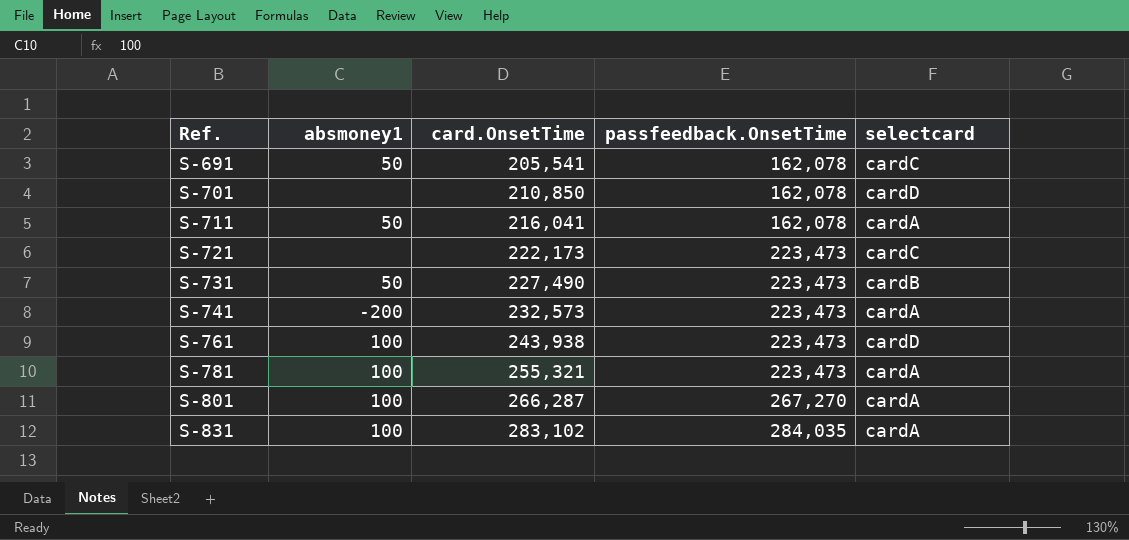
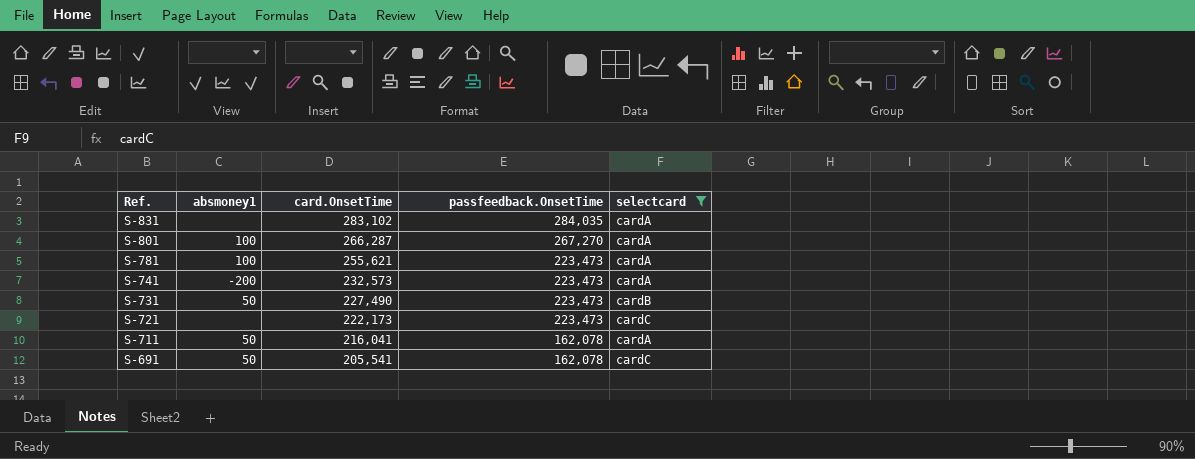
filter: none -> selectcard != cardD
row order: Ref. ascending -> Ref. descending
S-831 | absmoney1: 100 -> none
S-781 | card.OnsetTime: 255,321 -> 255,621

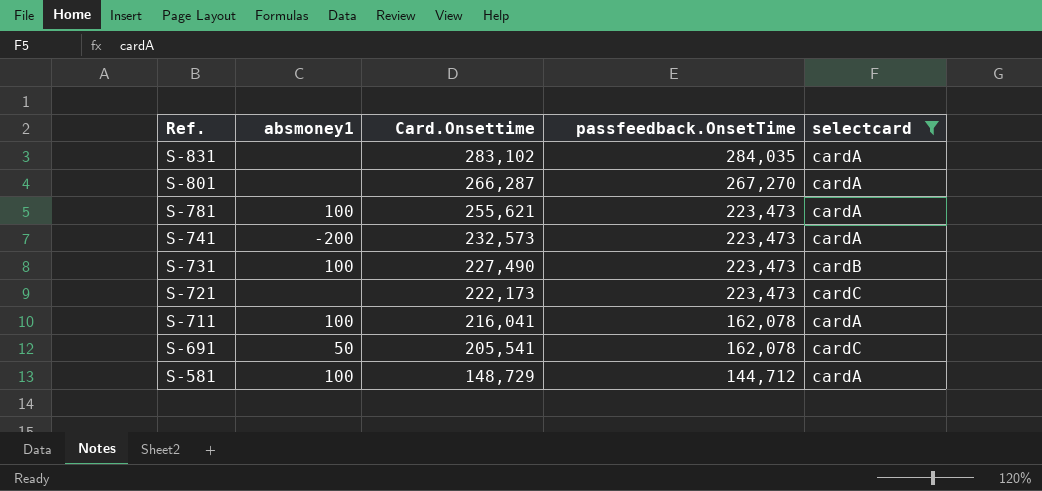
column name: card.OnsetTime -> Card.Onsettime
S-801 | absmoney1: 100 -> none
S-731 | absmoney1: 50 -> 100
S-711 | absmoney1: 50 -> 100
row S-581: none -> 100 | 148,729 | 144,712 | cardA

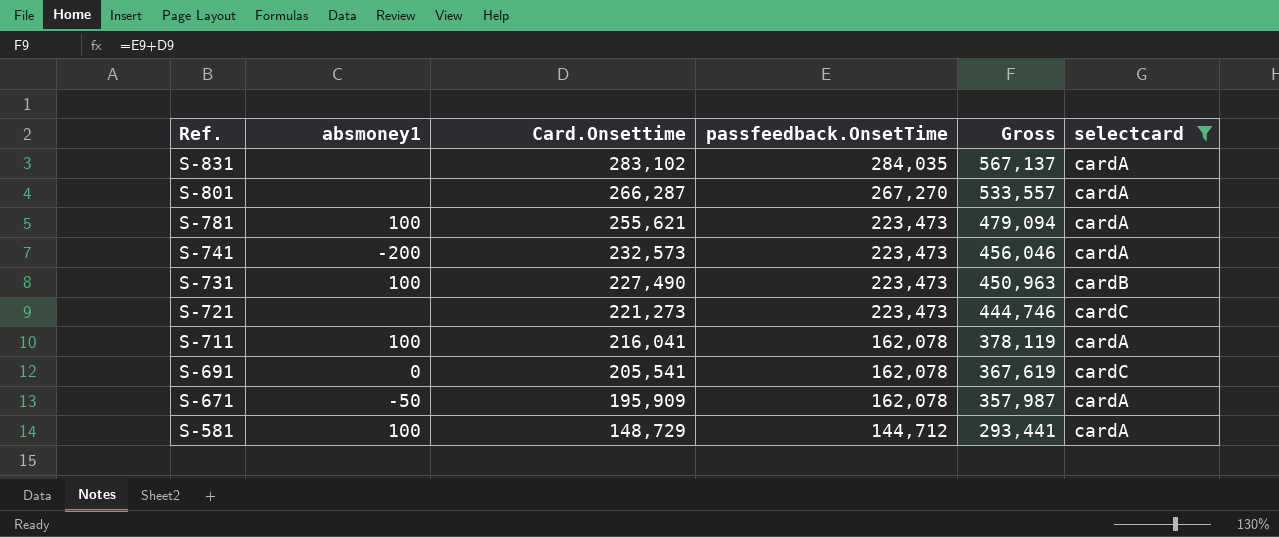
column Gross | formula: none -> [Card.Onsettime] + [passfeedback.OnsetTime]
S-721 | Card.Onsettime: 222,173 -> 221,273
S-691 | absmoney1: 50 -> 0
row S-671: none -> -50 | 195,909 | 162,078 | 357,987 | cardA

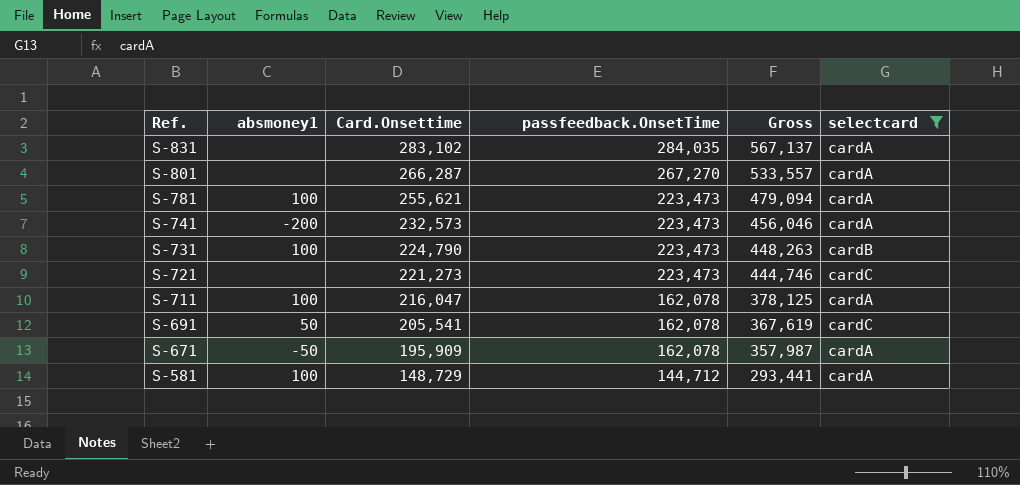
S-731 | Card.Onsettime: 227,490 -> 224,790
S-731 | Gross: 450,963 -> 448,263
S-711 | Card.Onsettime: 216,041 -> 216,047
S-711 | Gross: 378,119 -> 378,125
S-691 | absmoney1: 0 -> 50

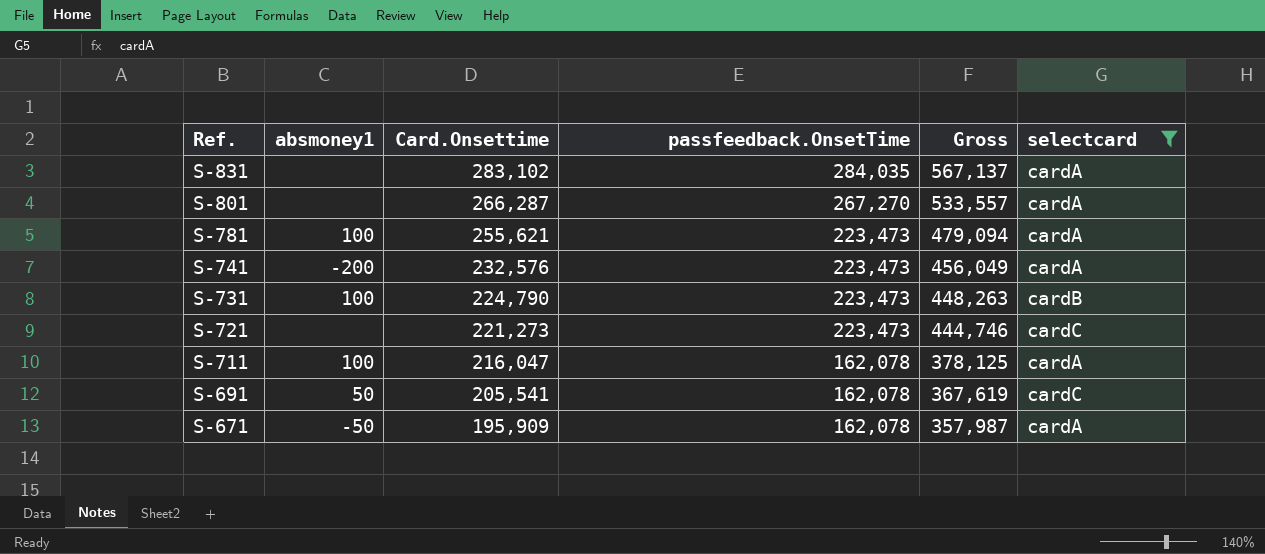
row S-581: 100 | 148,729 | 144,712 | 293,441 | cardA -> none
S-741 | Card.Onsettime: 232,573 -> 232,576
S-741 | Gross: 456,046 -> 456,049

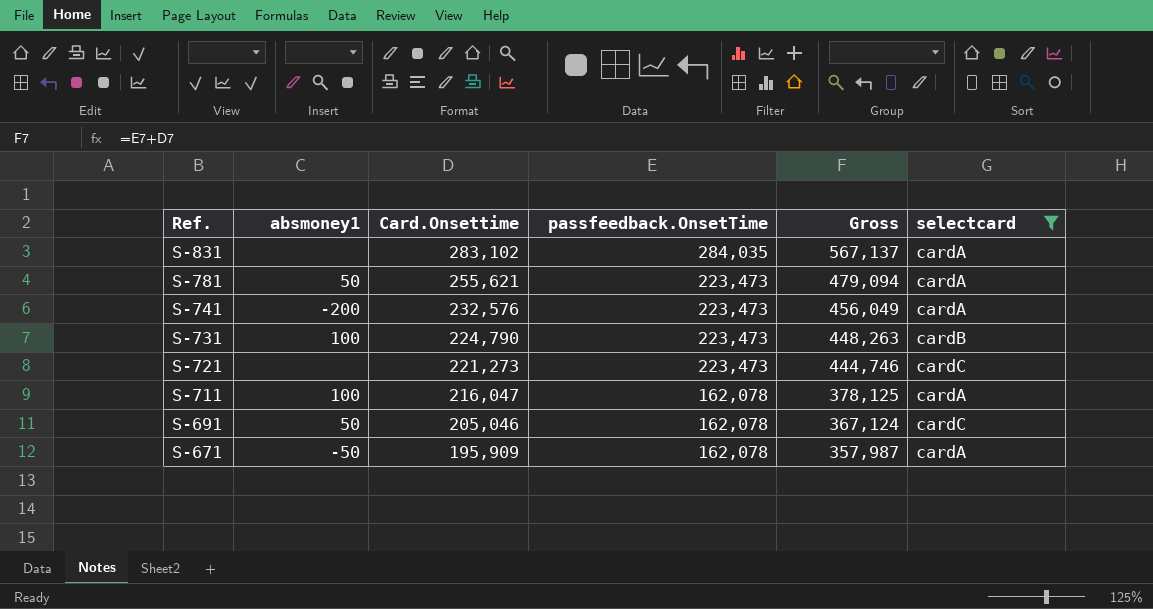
row S-801: none | 266,287 | 267,270 | 533,557 | cardA -> none
S-781 | absmoney1: 100 -> 50
S-691 | Card.Onsettime: 205,541 -> 205,046
S-691 | Gross: 367,619 -> 367,124

